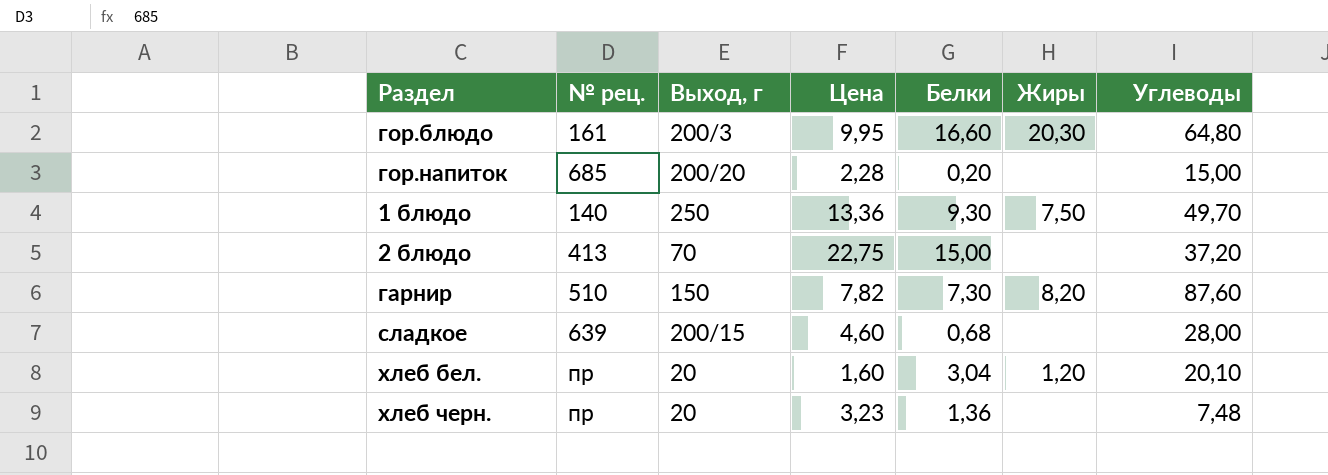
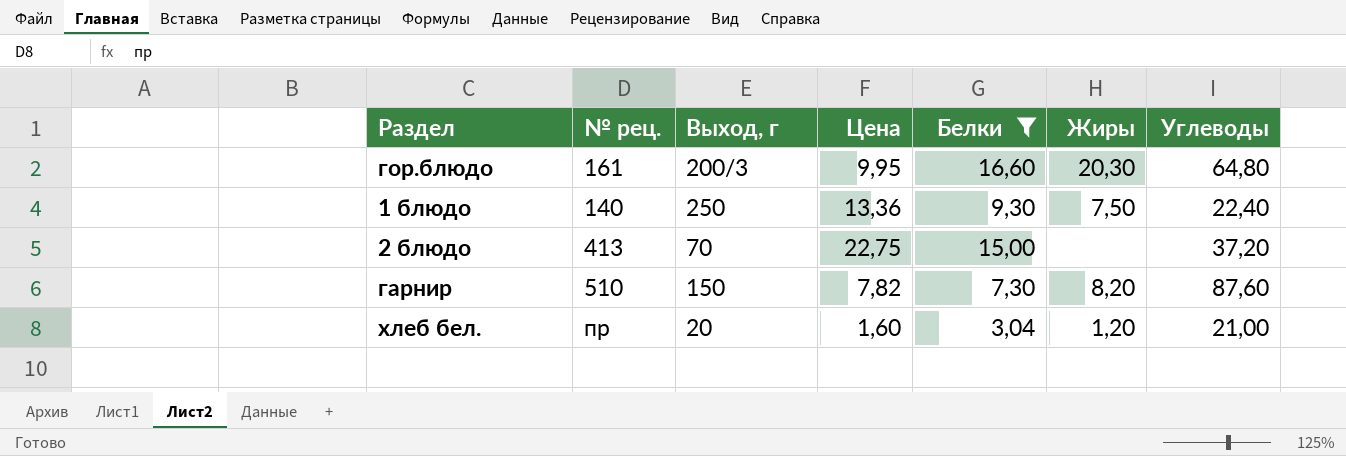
filter: none -> Белки >= 3,04
1 блюдо | Углеводы: 49,70 -> 22,40
хлеб бел. | Углеводы: 20,10 -> 21,00

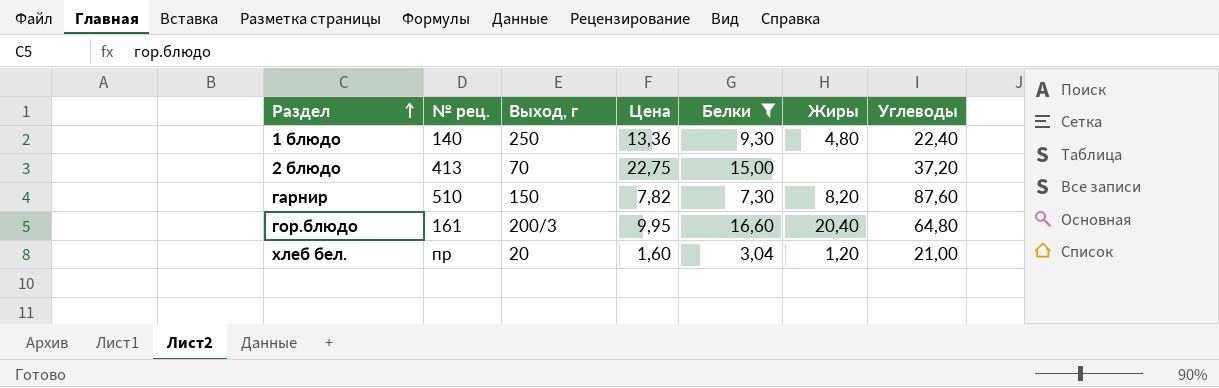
row order: none -> Раздел ascending
1 блюдо | Жиры: 7,50 -> 4,80
гор.блюдо | Жиры: 20,30 -> 20,40

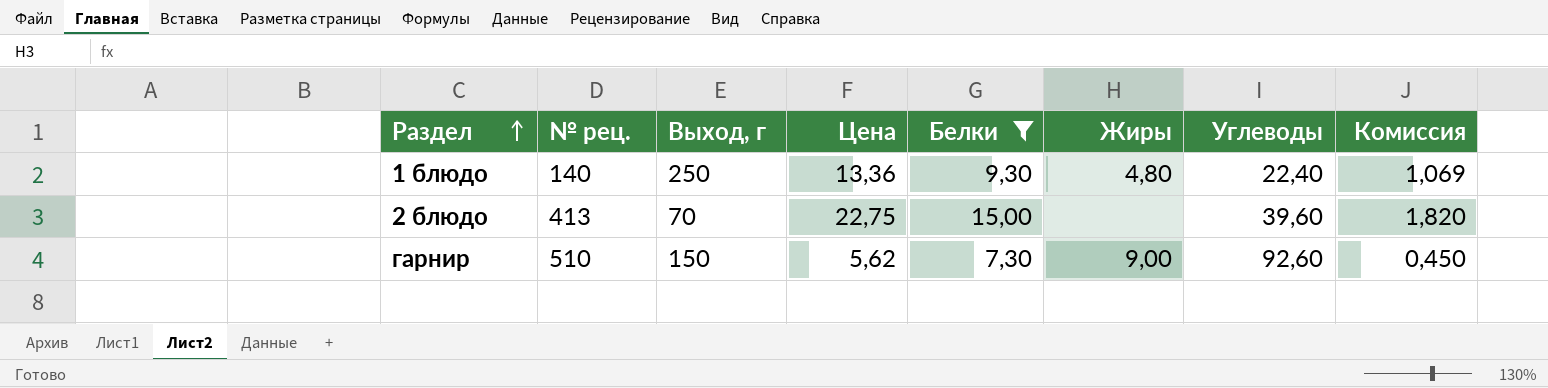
column Комиссия | formula: none -> [Цена] * 0,08
row гор.блюдо: 161 | 200/3 | 9,95 | 16,60 | 20,40 | 64,80 -> none
row хлеб бел.: пр | 20 | 1,60 | 3,04 | 1,20 | 21,00 -> none
2 блюдо | Углеводы: 37,20 -> 39,60
гарнир | Цена: 7,82 -> 5,62
гарнир | Жиры: 8,20 -> 9,00
гарнир | Углеводы: 87,60 -> 92,60

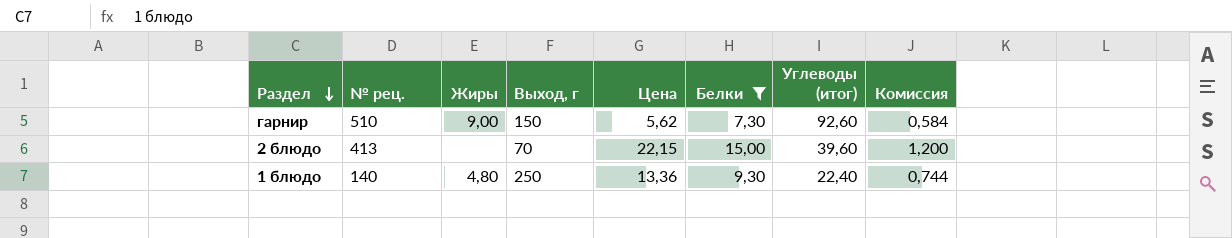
row order: Раздел ascending -> Раздел descending
column Жиры | position: 6 -> 3
column name: Углеводы -> Углеводы (итог)
column Комиссия | formula: [Цена] * 0,08 -> [Белки] * 0,08
2 блюдо | Цена: 22,75 -> 22,15

